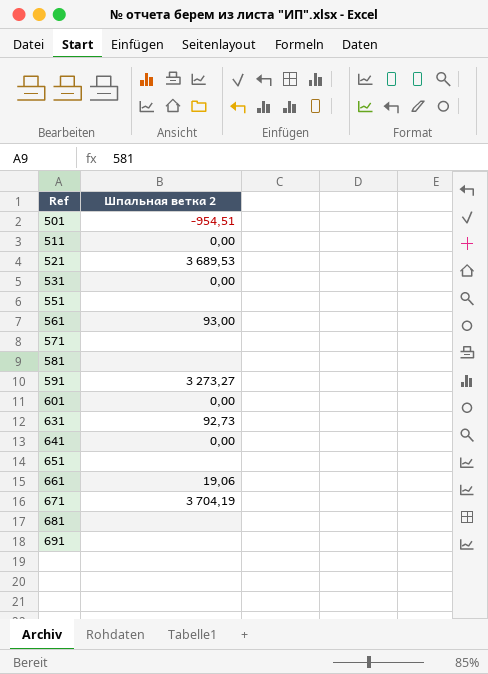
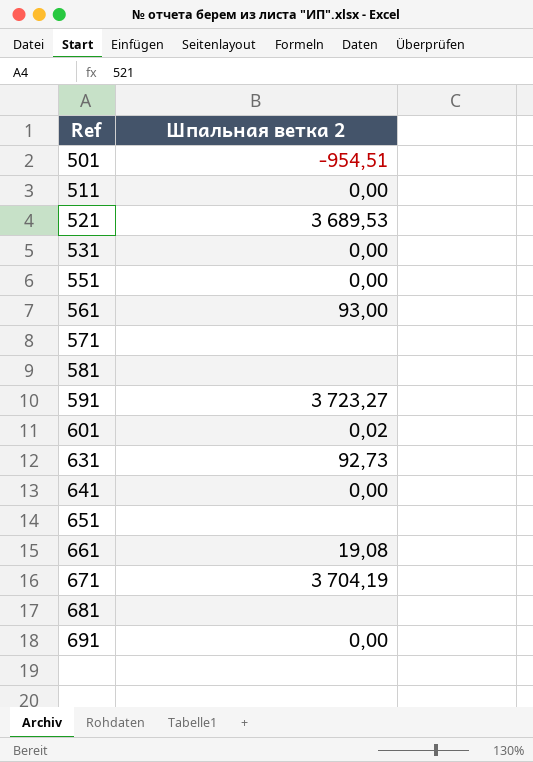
551 | Шпальная ветка 2: none -> 0,00
591 | Шпальная ветка 2: 3 273,27 -> 3 723,27
601 | Шпальная ветка 2: 0,00 -> 0,02
661 | Шпальная ветка 2: 19,06 -> 19,08
691 | Шпальная ветка 2: none -> 0,00

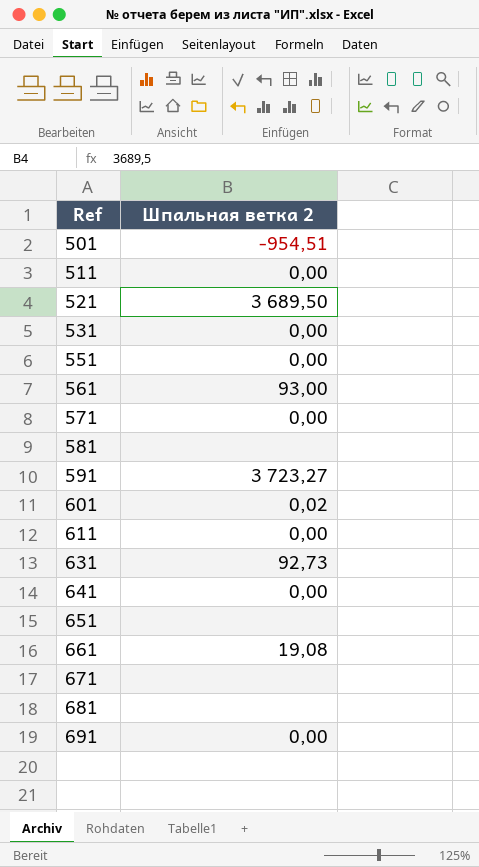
521 | Шпальная ветка 2: 3 689,53 -> 3 689,50
571 | Шпальная ветка 2: none -> 0,00
row 611: none -> 0,00
671 | Шпальная ветка 2: 3 704,19 -> none

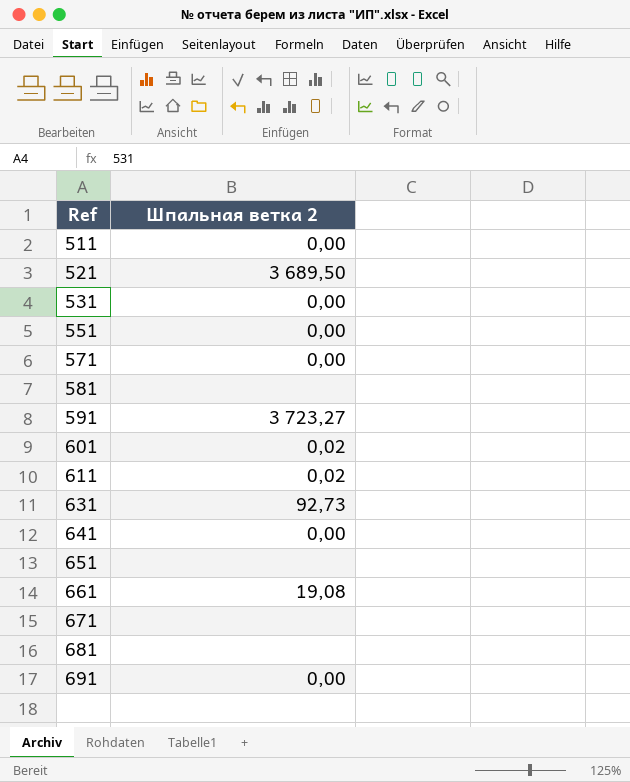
row 501: -954,51 -> none
row 561: 93,00 -> none
611 | Шпальная ветка 2: 0,00 -> 0,02

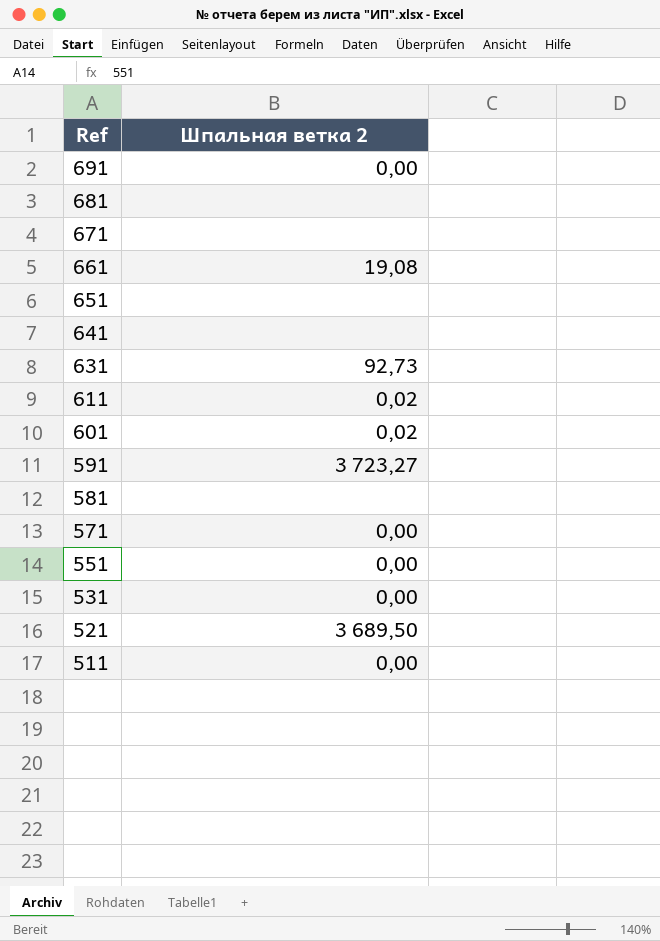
row order: Ref ascending -> Ref descending
641 | Шпальная ветка 2: 0,00 -> none

